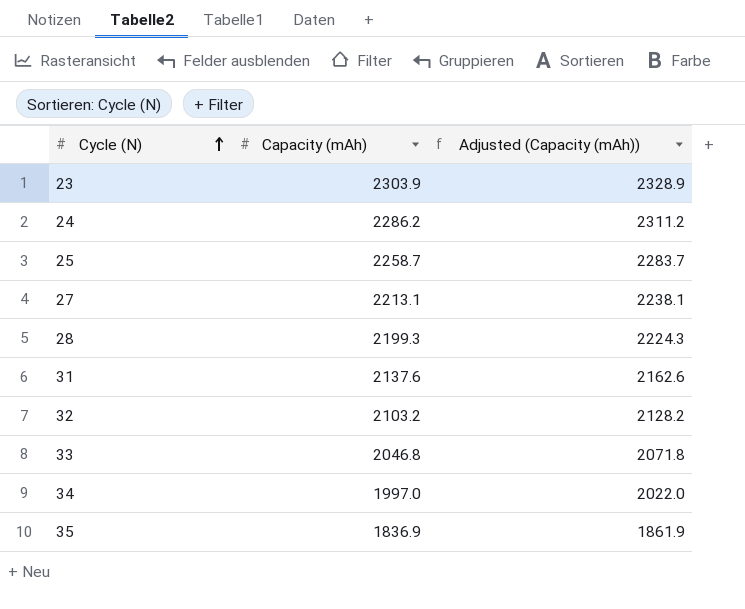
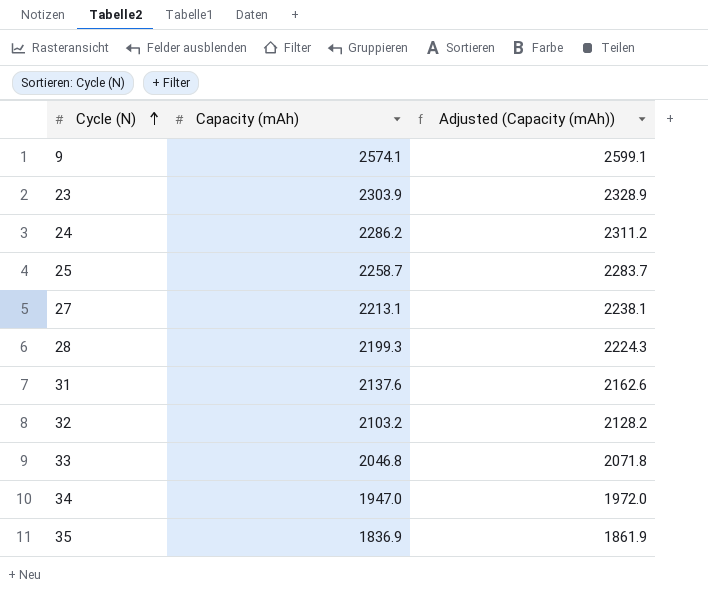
row 9: none -> 2574.1 | 2599.1
34 | Capacity (mAh): 1997.0 -> 1947.0
34 | Adjusted (Capacity (mAh)): 2022.0 -> 1972.0

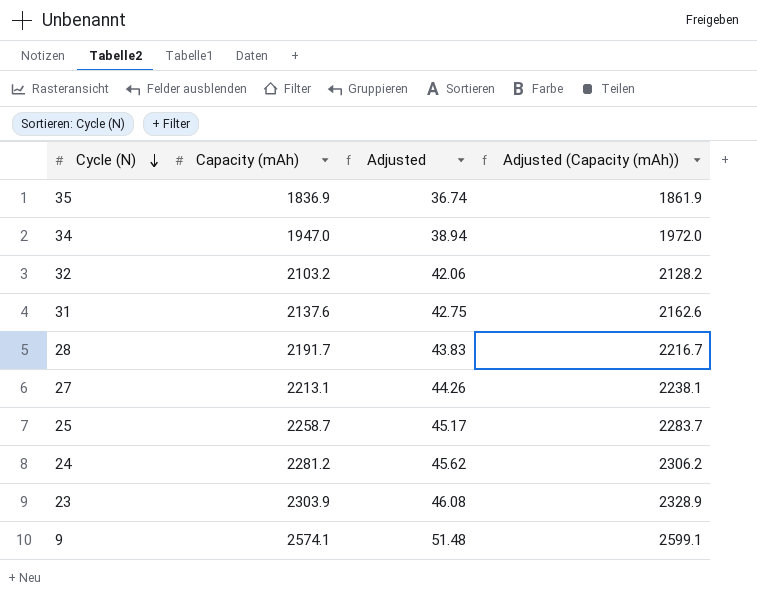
row order: Cycle (N) ascending -> Cycle (N) descending
column Adjusted | formula: none -> [Capacity (mAh)] * 0.02
row 33: 2046.8 | 2071.8 -> none
28 | Capacity (mAh): 2199.3 -> 2191.7
28 | Adjusted (Capacity (mAh)): 2224.3 -> 2216.7
24 | Capacity (mAh): 2286.2 -> 2281.2
24 | Adjusted (Capacity (mAh)): 2311.2 -> 2306.2

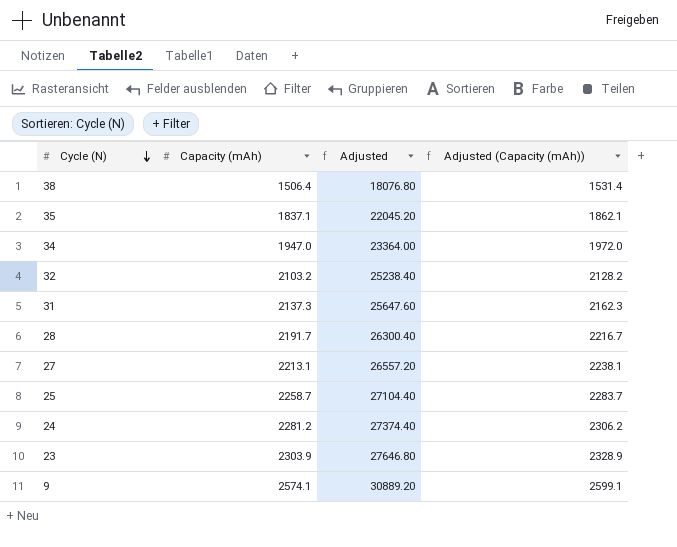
column Adjusted | formula: [Capacity (mAh)] * 0.02 -> [Capacity (mAh)] * 12
row 38: none -> 1506.4 | 18076.80 | 1531.4
35 | Capacity (mAh): 1836.9 -> 1837.1
35 | Adjusted (Capacity (mAh)): 1861.9 -> 1862.1
31 | Capacity (mAh): 2137.6 -> 2137.3
31 | Adjusted (Capacity (mAh)): 2162.6 -> 2162.3

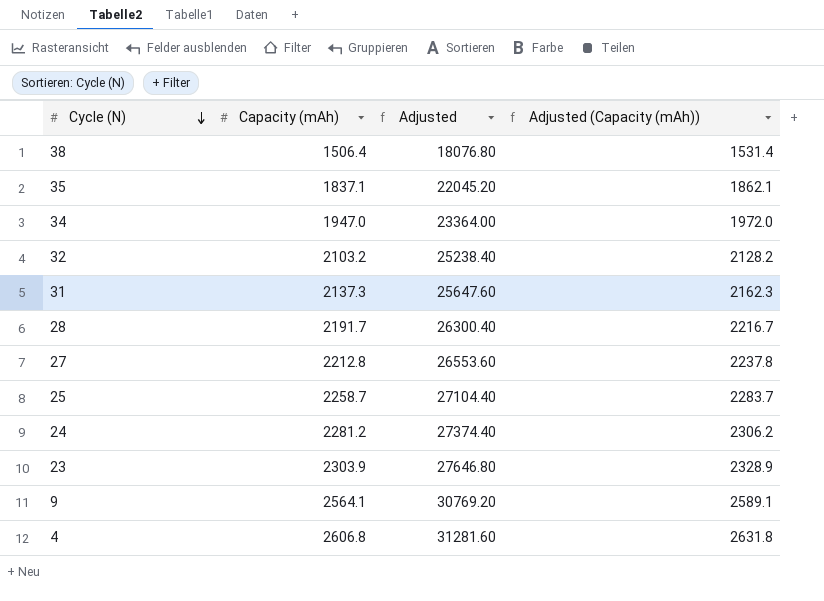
27 | Capacity (mAh): 2213.1 -> 2212.8
27 | Adjusted: 26557.20 -> 26553.60
27 | Adjusted (Capacity (mAh)): 2238.1 -> 2237.8
9 | Capacity (mAh): 2574.1 -> 2564.1
9 | Adjusted: 30889.20 -> 30769.20
9 | Adjusted (Capacity (mAh)): 2599.1 -> 2589.1
row 4: none -> 2606.8 | 31281.60 | 2631.8

